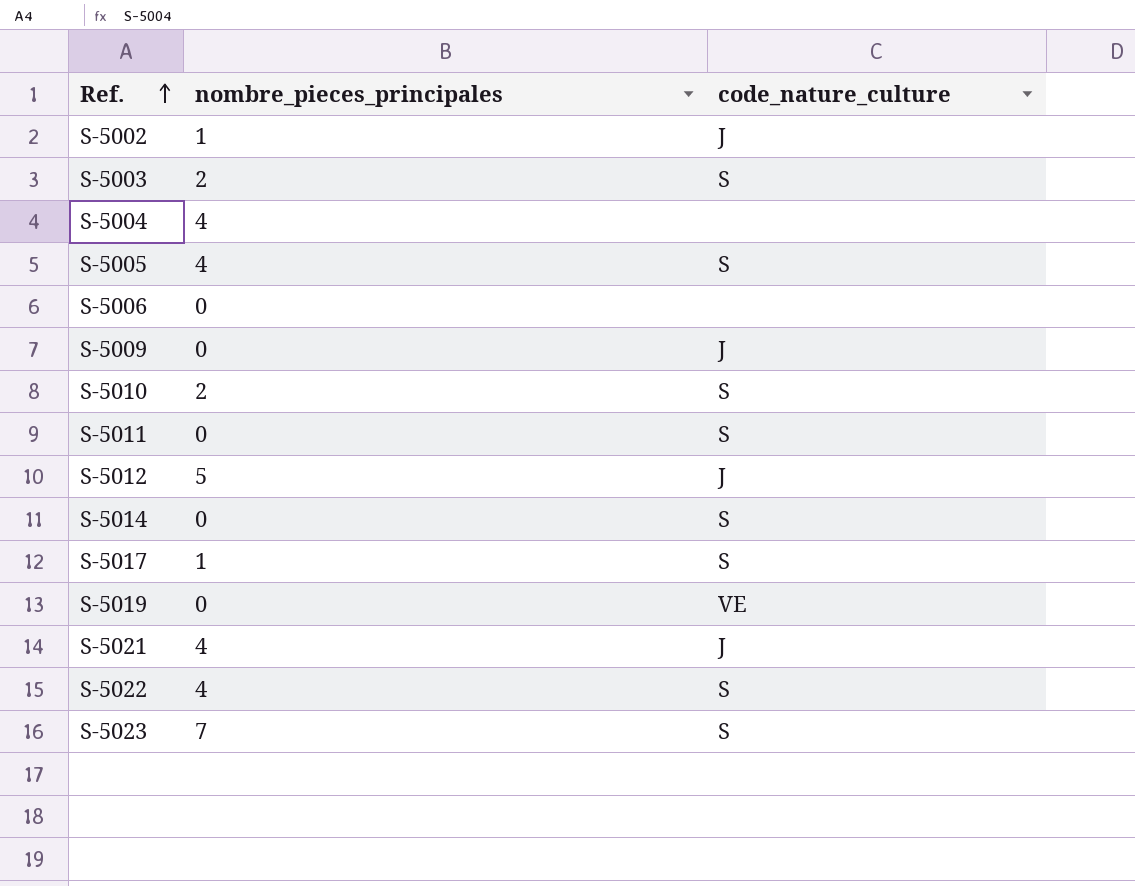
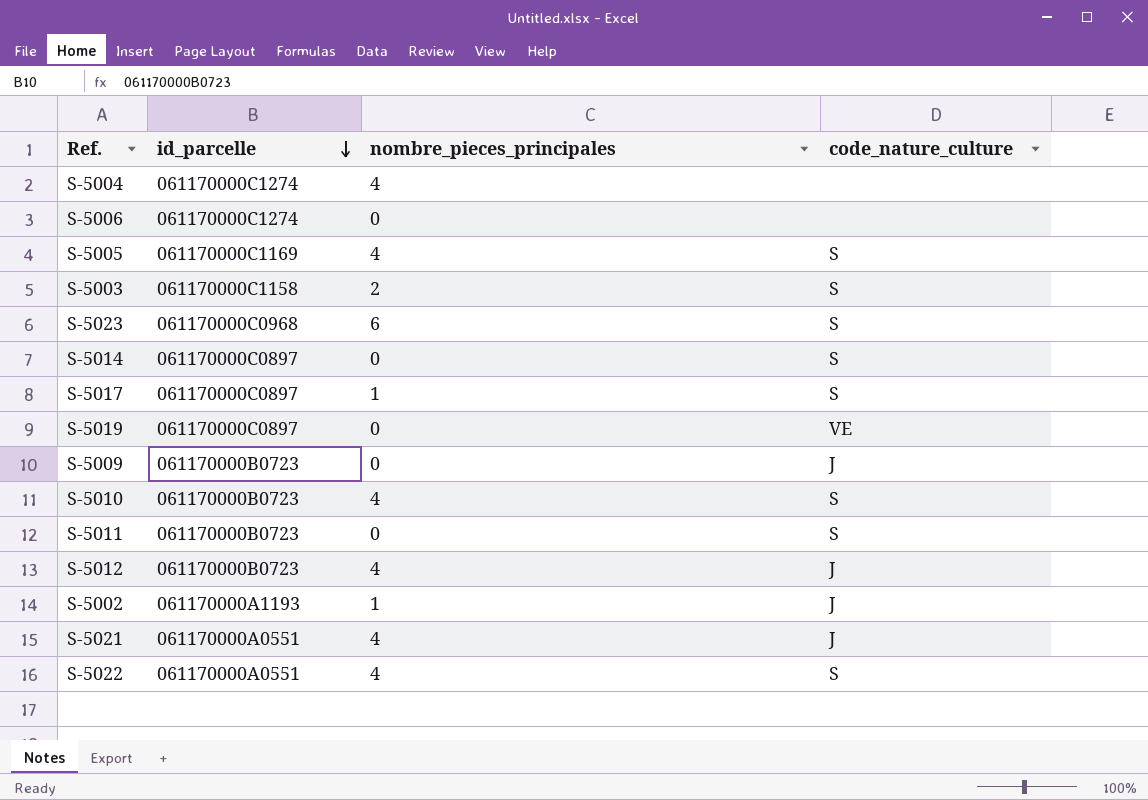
row order: Ref. ascending -> id_parcelle descending
column id_parcelle | position: none -> 2
S-5023 | nombre_pieces_principales: 7 -> 6
S-5010 | nombre_pieces_principales: 2 -> 4
S-5012 | nombre_pieces_principales: 5 -> 4

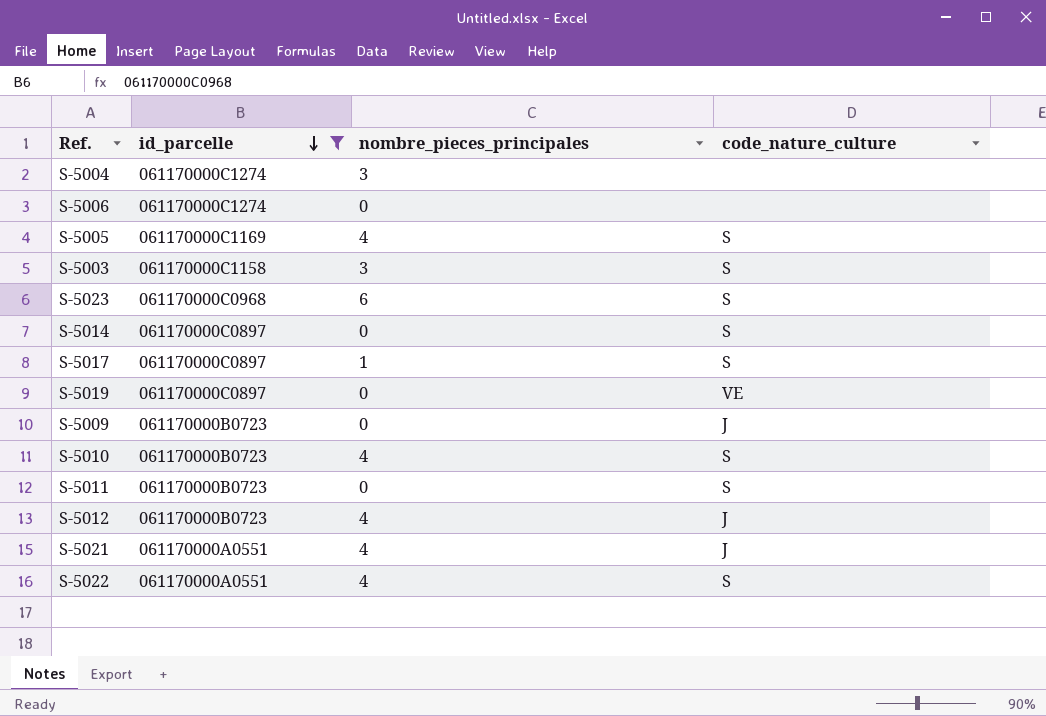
filter: none -> id_parcelle != 061170000A1193
S-5004 | nombre_pieces_principales: 4 -> 3
S-5003 | nombre_pieces_principales: 2 -> 3

